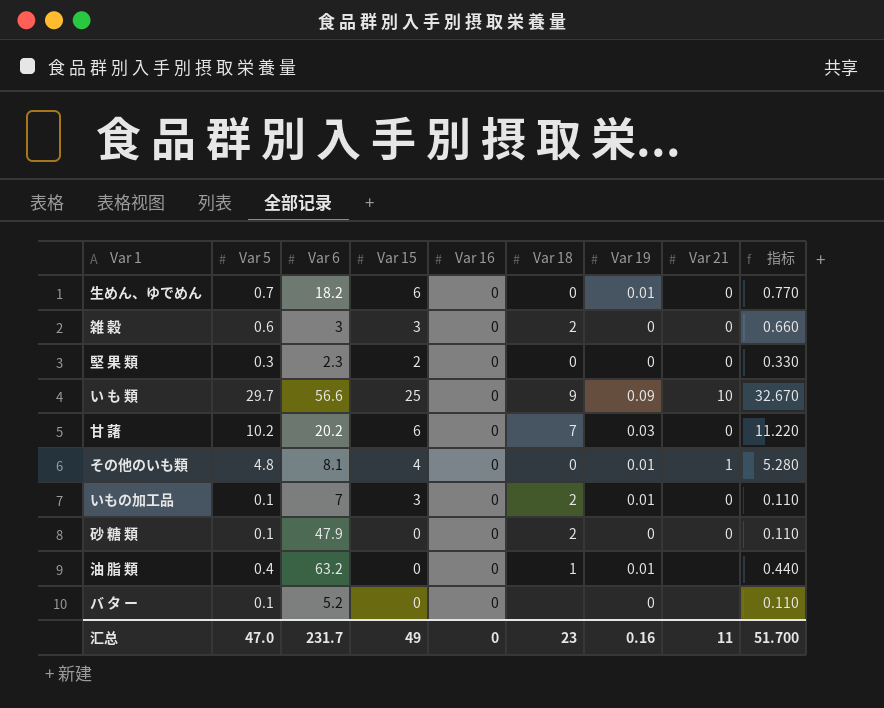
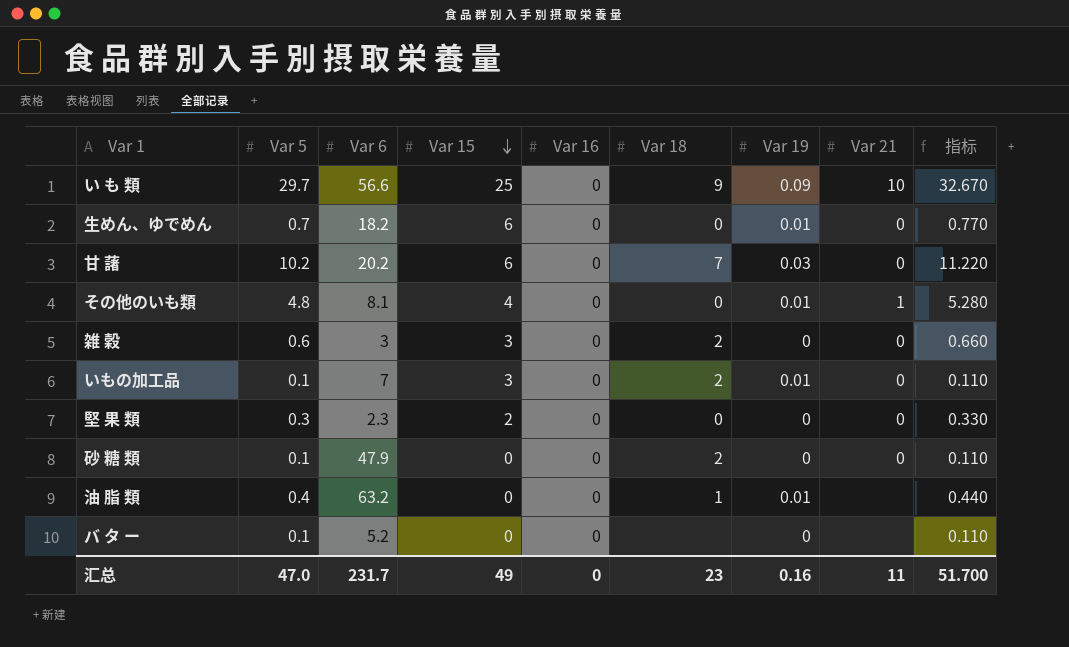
row order: none -> Var 15 descending

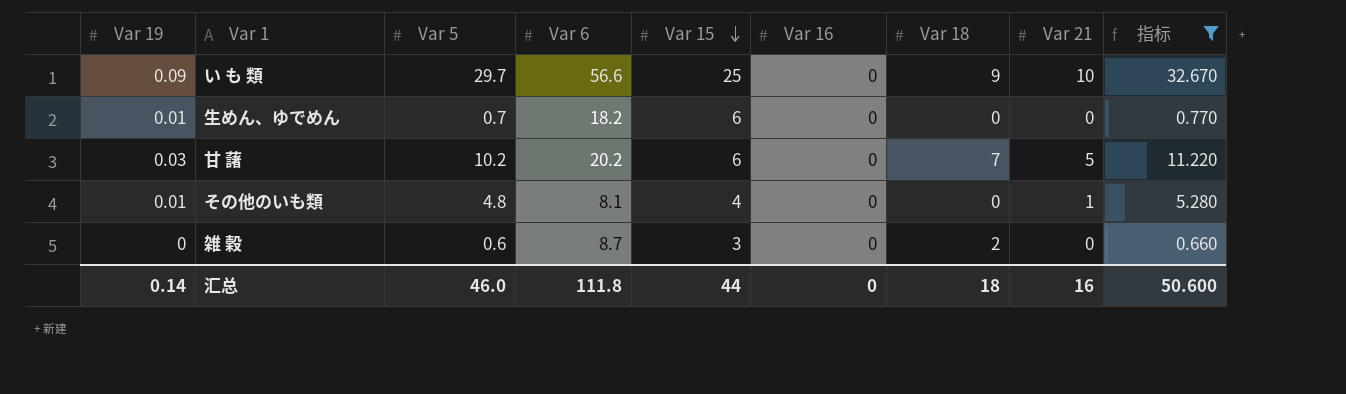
filter: none -> 指标 >= 0.660
column Var 19 | position: 7 -> 1
甘 藷 | Var 21: 0 -> 5
雑 穀 | Var 6: 3 -> 8.7
汇总 | Var 19: 0.16 -> 0.14
汇总 | Var 5: 47.0 -> 46.0
汇总 | Var 6: 231.7 -> 111.8
汇总 | Var 15: 49 -> 44
汇总 | Var 18: 23 -> 18
汇总 | Var 21: 11 -> 16
汇总 | 指标: 51.700 -> 50.600

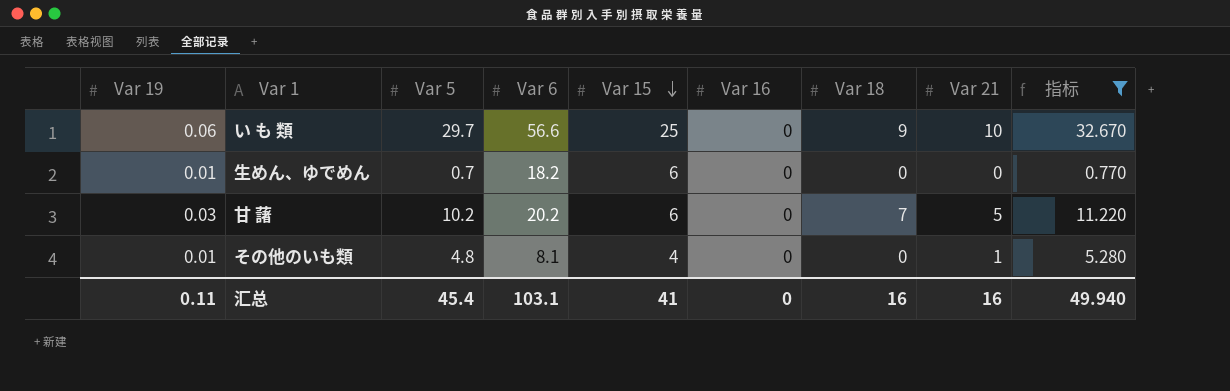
row 雑 穀: 0 | 0.6 | 8.7 | 3 | 0 | 2 | 0 | 0.660 -> none
い も 類 | Var 19: 0.09 -> 0.06
汇总 | Var 19: 0.14 -> 0.11
汇总 | Var 5: 46.0 -> 45.4
汇总 | Var 6: 111.8 -> 103.1
汇总 | Var 15: 44 -> 41
汇总 | Var 18: 18 -> 16
汇总 | 指标: 50.600 -> 49.940

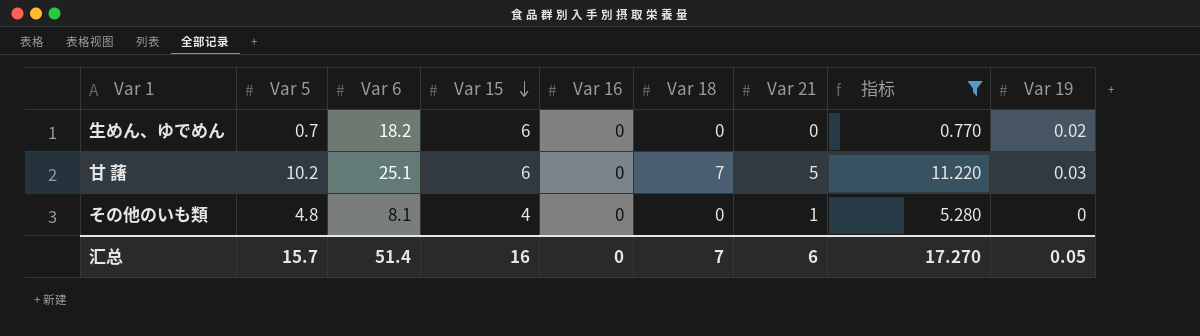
column Var 19 | position: 1 -> 9
row い も 類: 0.06 | 29.7 | 56.6 | 25 | 0 | 9 | 10 | 32.670 -> none
生めん、ゆでめん | Var 19: 0.01 -> 0.02
甘 藷 | Var 6: 20.2 -> 25.1
その他のいも類 | Var 19: 0.01 -> 0
汇总 | Var 5: 45.4 -> 15.7
汇总 | Var 6: 103.1 -> 51.4
汇总 | Var 15: 41 -> 16
汇总 | Var 18: 16 -> 7
汇总 | Var 21: 16 -> 6
汇总 | 指标: 49.940 -> 17.270
汇总 | Var 19: 0.11 -> 0.05

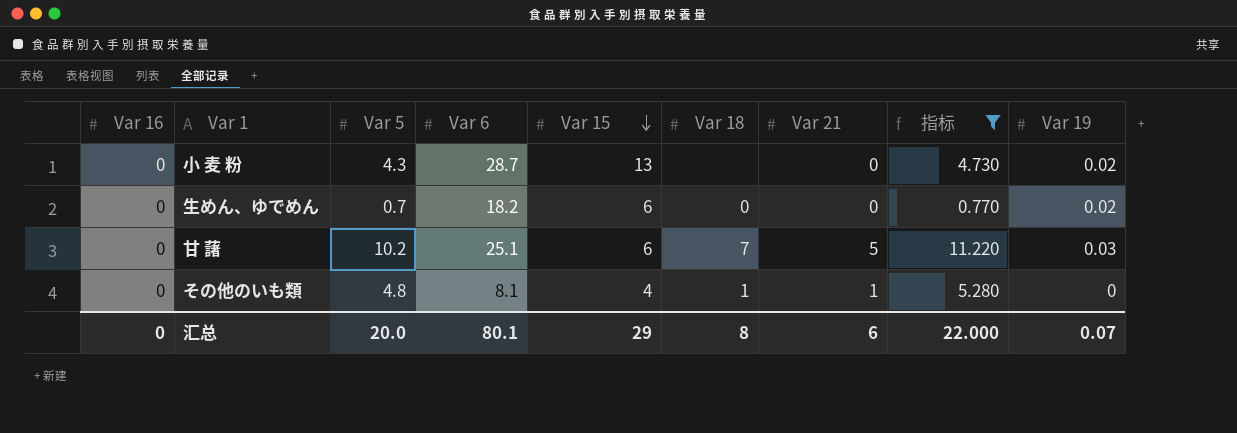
column Var 16 | position: 5 -> 1
row 小 麦 粉: none -> 0 | 4.3 | 28.7 | 13 | none | 0 | 4.730 | 0.02
その他のいも類 | Var 18: 0 -> 1
汇总 | Var 5: 15.7 -> 20.0
汇总 | Var 6: 51.4 -> 80.1
汇总 | Var 15: 16 -> 29
汇总 | Var 18: 7 -> 8
汇总 | 指标: 17.270 -> 22.000
汇总 | Var 19: 0.05 -> 0.07

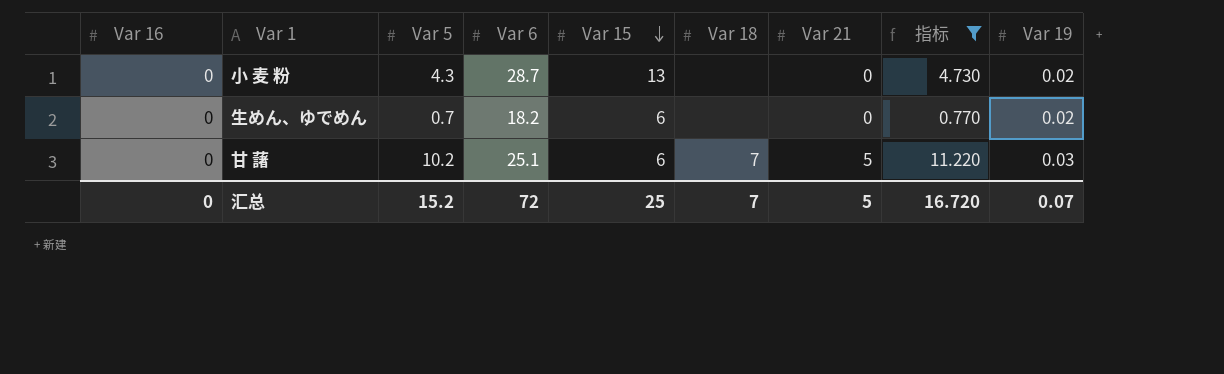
row その他のいも類: 0 | 4.8 | 8.1 | 4 | 1 | 1 | 5.280 | 0 -> none
生めん、ゆでめん | Var 18: 0 -> none
汇总 | Var 5: 20.0 -> 15.2
汇总 | Var 6: 80.1 -> 72
汇总 | Var 15: 29 -> 25
汇总 | Var 18: 8 -> 7
汇总 | Var 21: 6 -> 5
汇总 | 指标: 22.000 -> 16.720

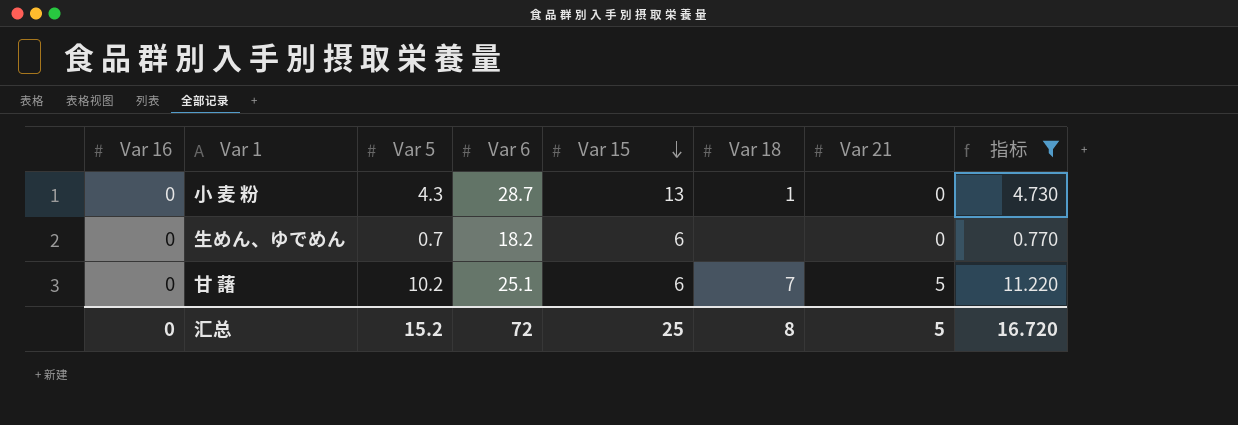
column Var 19 | position: 9 -> none
小 麦 粉 | Var 18: none -> 1
汇总 | Var 18: 7 -> 8

